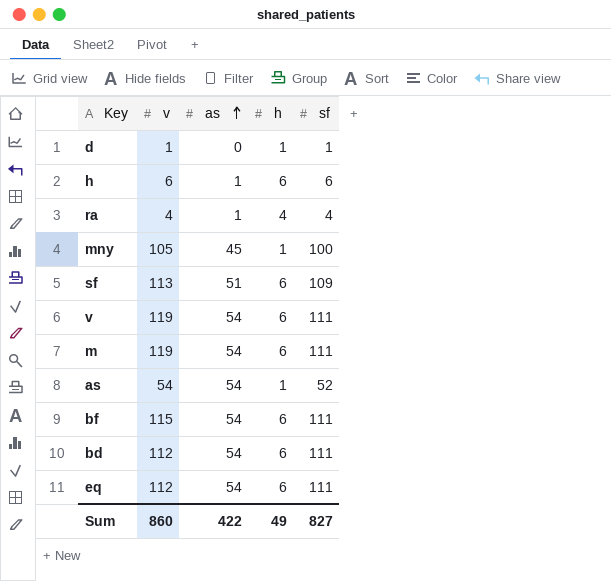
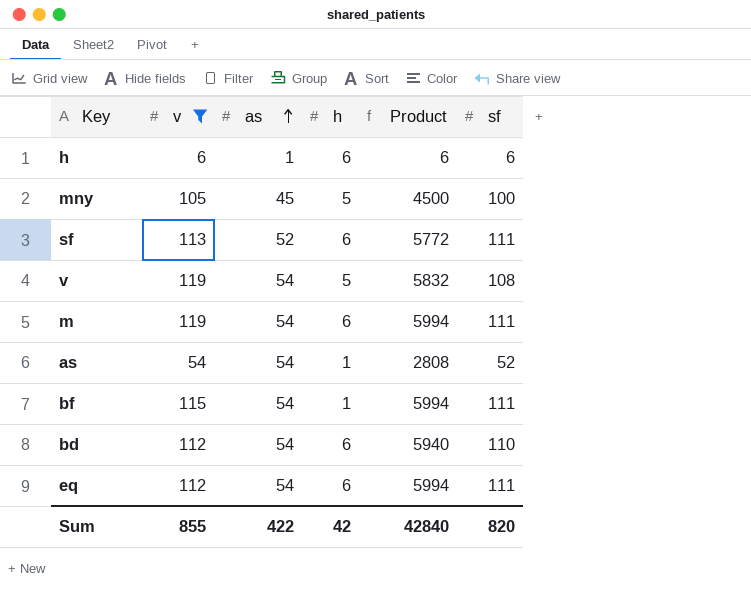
filter: none -> v >= 6
column Product | formula: none -> [as] * [sf]
mny | h: 1 -> 5
sf | as: 51 -> 52
sf | sf: 109 -> 111
v | h: 6 -> 5
v | sf: 111 -> 108
bf | h: 6 -> 1
bd | sf: 111 -> 110
Sum | v: 860 -> 855
Sum | h: 49 -> 42
Sum | sf: 827 -> 820

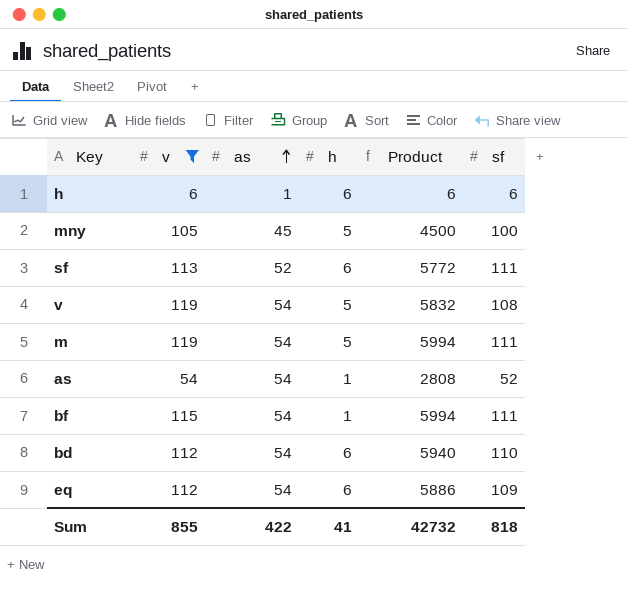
m | h: 6 -> 5
eq | Product: 5994 -> 5886
eq | sf: 111 -> 109
Sum | h: 42 -> 41
Sum | Product: 42840 -> 42732
Sum | sf: 820 -> 818

